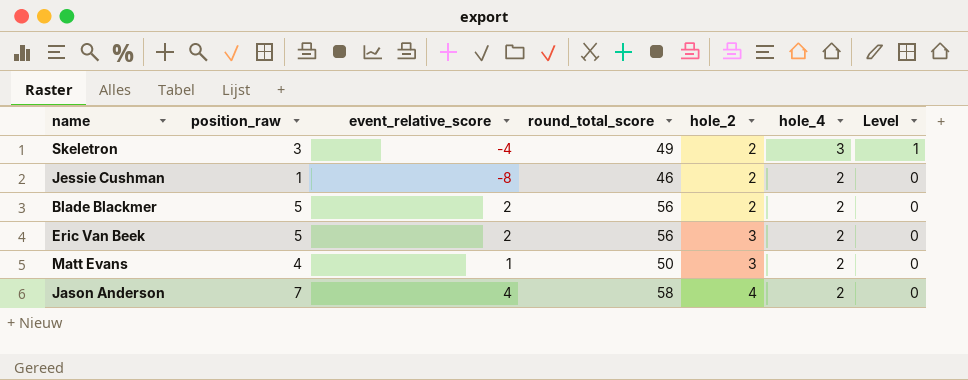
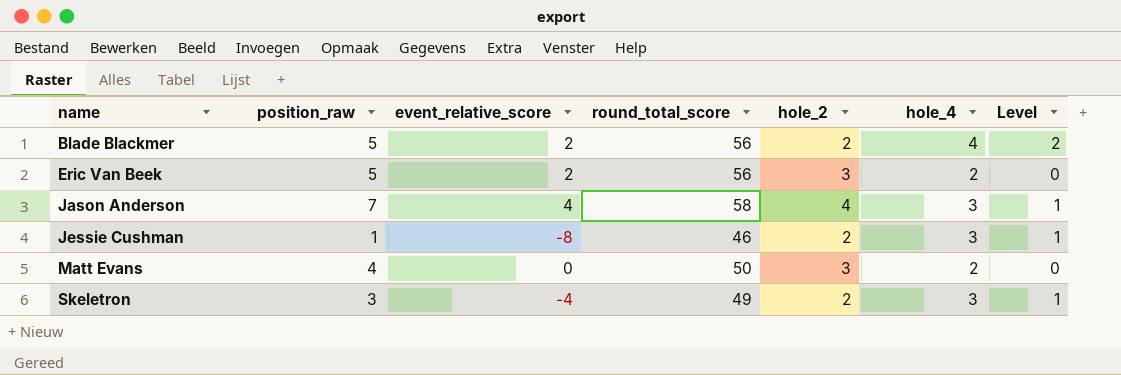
row order: hole_2 ascending -> name ascending
Blade Blackmer | hole_4: 2 -> 4
Blade Blackmer | Level: 0 -> 2
Jason Anderson | hole_4: 2 -> 3
Jason Anderson | Level: 0 -> 1
Jessie Cushman | hole_4: 2 -> 3
Jessie Cushman | Level: 0 -> 1
Matt Evans | event_relative_score: 1 -> 0

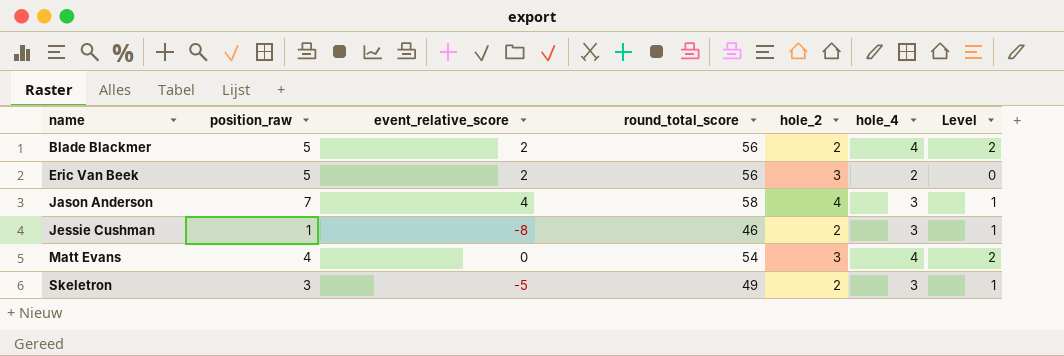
Matt Evans | round_total_score: 50 -> 54
Matt Evans | hole_4: 2 -> 4
Matt Evans | Level: 0 -> 2
Skeletron | event_relative_score: -4 -> -5

